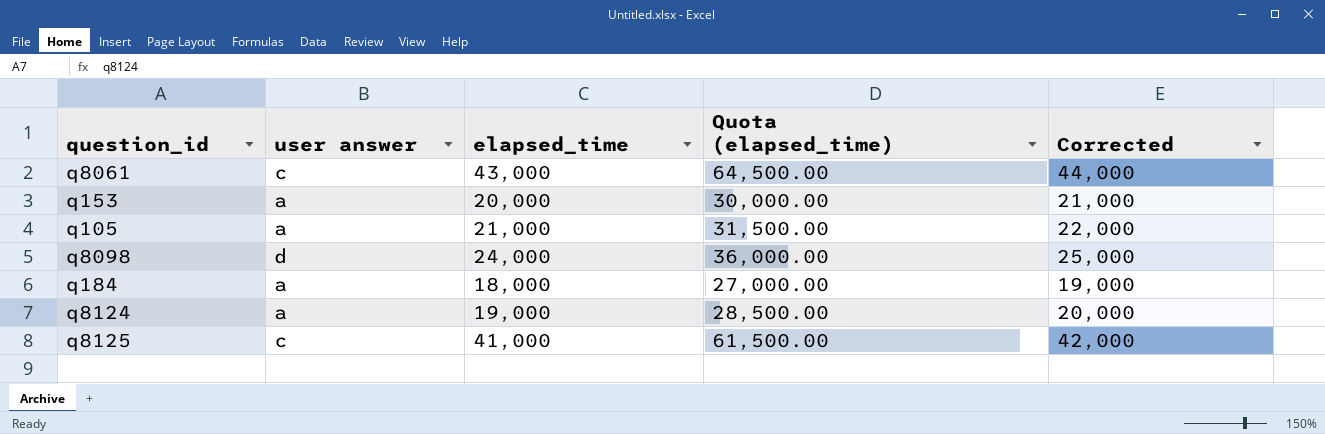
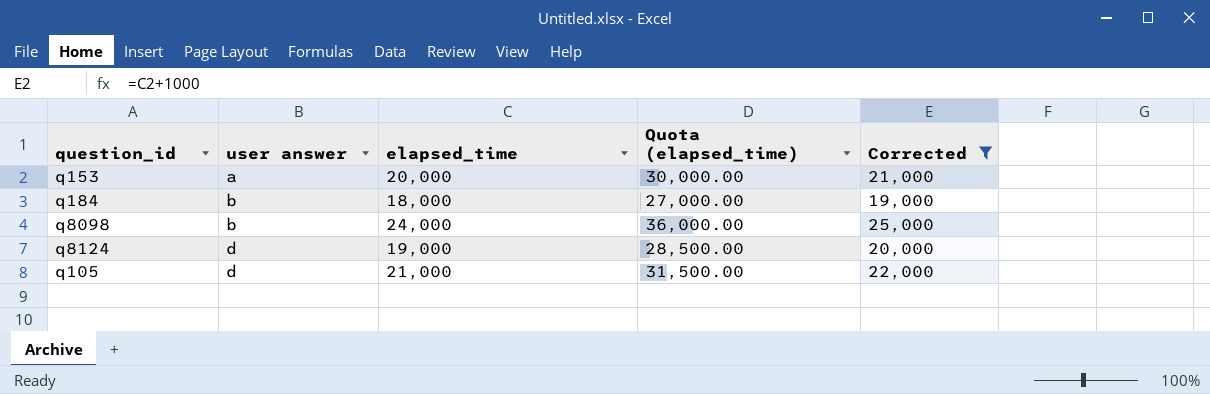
filter: none -> Corrected <= 25,000
row order: none -> user answer ascending
q184 | user answer: a -> b
q8098 | user answer: d -> b
q8124 | user answer: a -> d
q105 | user answer: a -> d

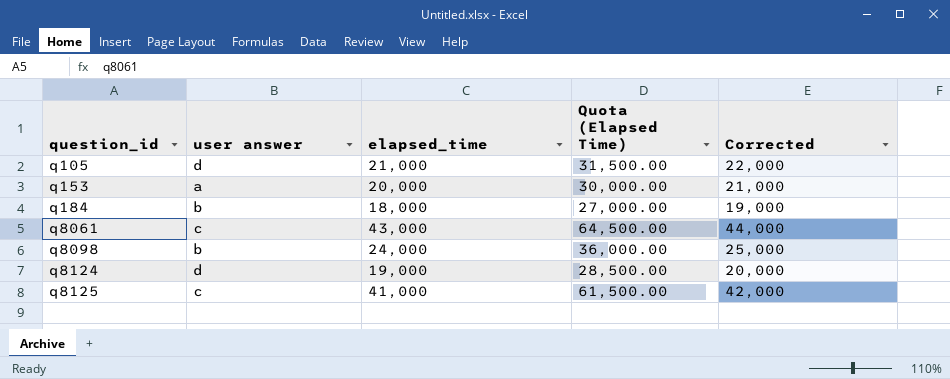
filter: Corrected <= 25,000 -> none
row order: user answer ascending -> question_id ascending
column name: Quota (elapsed_time) -> Quota (Elapsed Time)

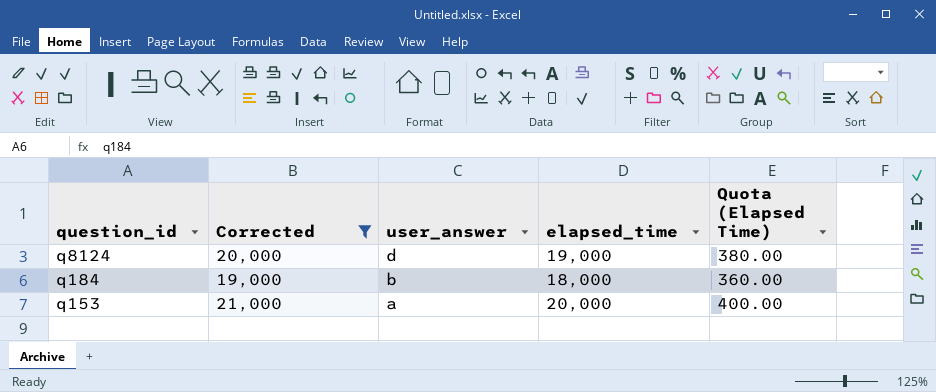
filter: none -> Corrected <= 21,000
row order: question_id ascending -> question_id descending
column Corrected | position: 5 -> 2
column name: user answer -> user_answer
column Quota (Elapsed Time) | formula: [elapsed_time] * 1.5 -> [elapsed_time] * 0.02

